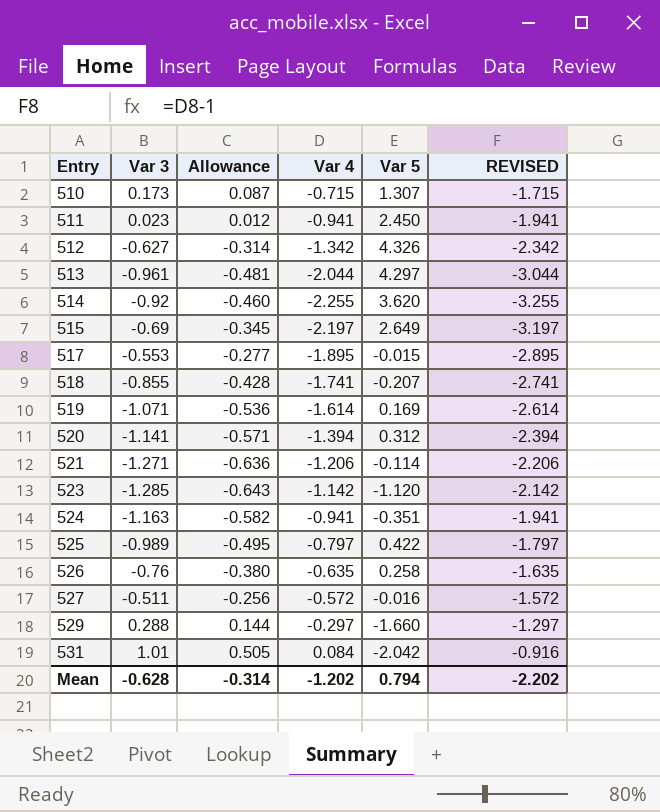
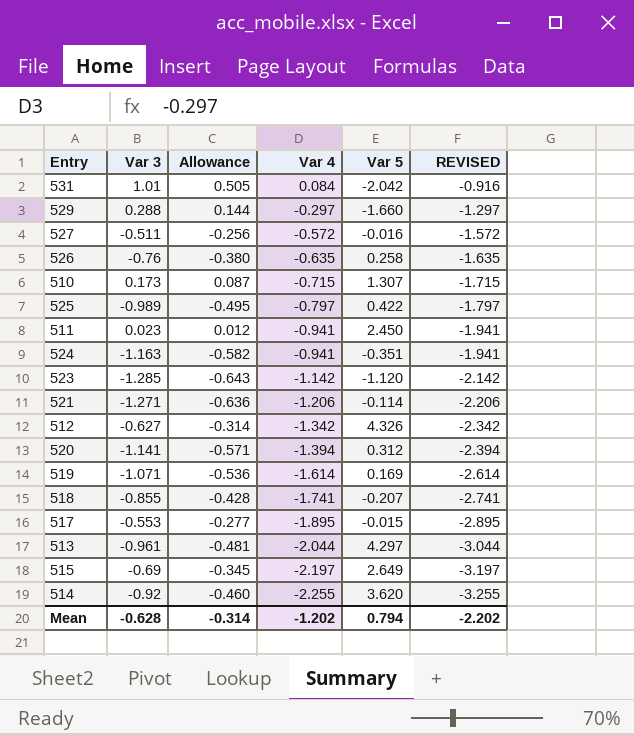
row order: Entry ascending -> Var 4 descending

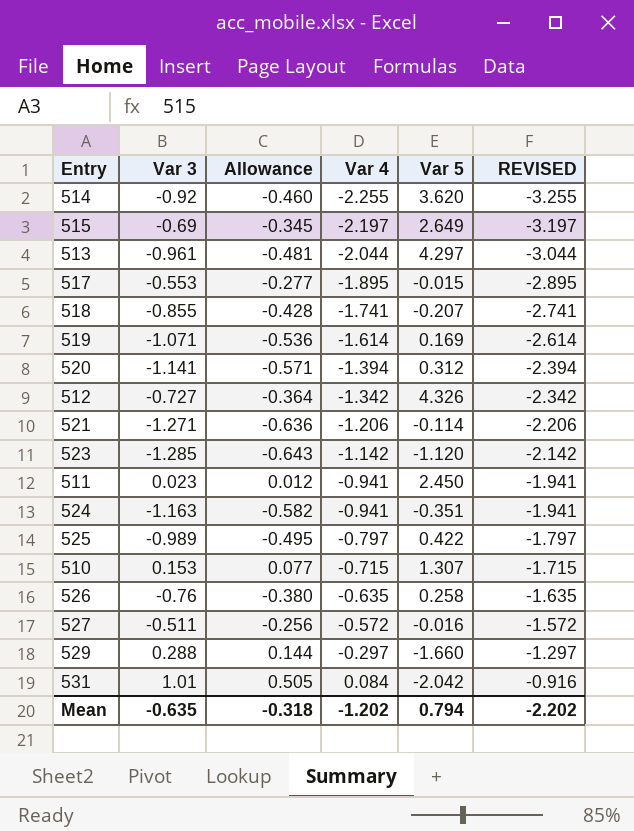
row order: Var 4 descending -> Var 4 ascending
512 | Var 3: -0.627 -> -0.727
512 | Allowance: -0.314 -> -0.364
510 | Var 3: 0.173 -> 0.153
510 | Allowance: 0.087 -> 0.077
Mean | Var 3: -0.628 -> -0.635
Mean | Allowance: -0.314 -> -0.318

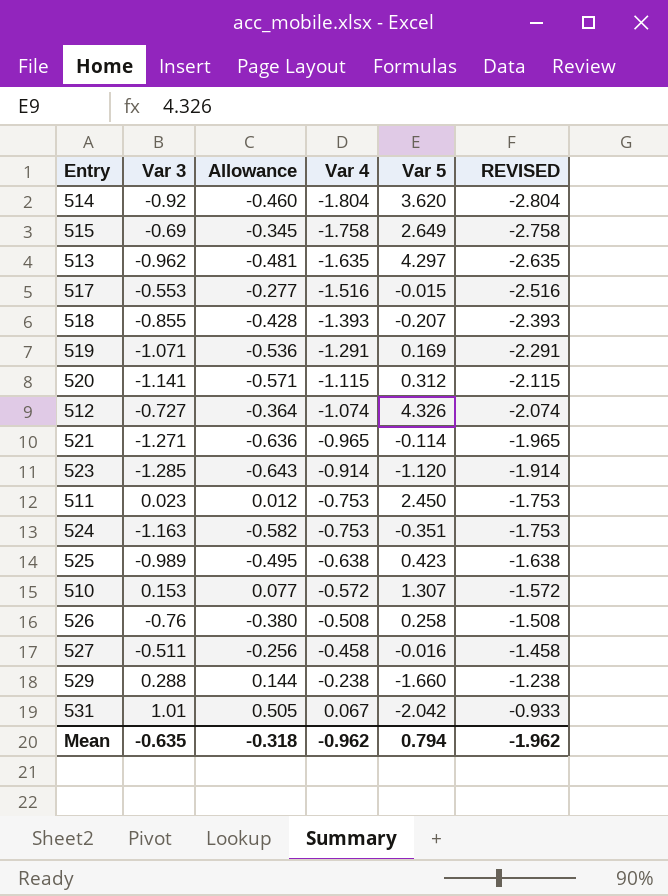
514 | Var 4: -2.255 -> -1.804
514 | REVISED: -3.255 -> -2.804
515 | Var 4: -2.197 -> -1.758
515 | REVISED: -3.197 -> -2.758
513 | Var 3: -0.961 -> -0.962
513 | Var 4: -2.044 -> -1.635
513 | REVISED: -3.044 -> -2.635
517 | Var 4: -1.895 -> -1.516
517 | REVISED: -2.895 -> -2.516
518 | Var 4: -1.741 -> -1.393
518 | REVISED: -2.741 -> -2.393
519 | Var 4: -1.614 -> -1.291
519 | REVISED: -2.614 -> -2.291
520 | Var 4: -1.394 -> -1.115
520 | REVISED: -2.394 -> -2.115
512 | Var 4: -1.342 -> -1.074
512 | REVISED: -2.342 -> -2.074
521 | Var 4: -1.206 -> -0.965
521 | REVISED: -2.206 -> -1.965
523 | Var 4: -1.142 -> -0.914
523 | REVISED: -2.142 -> -1.914
511 | Var 4: -0.941 -> -0.753
511 | REVISED: -1.941 -> -1.753
524 | Var 4: -0.941 -> -0.753
524 | REVISED: -1.941 -> -1.753
525 | Var 4: -0.797 -> -0.638
525 | Var 5: 0.422 -> 0.423
525 | REVISED: -1.797 -> -1.638
510 | Var 4: -0.715 -> -0.572
510 | REVISED: -1.715 -> -1.572
526 | Var 4: -0.635 -> -0.508
526 | REVISED: -1.635 -> -1.508
527 | Var 4: -0.572 -> -0.458
527 | REVISED: -1.572 -> -1.458
529 | Var 4: -0.297 -> -0.238
529 | REVISED: -1.297 -> -1.238
531 | Var 4: 0.084 -> 0.067
531 | REVISED: -0.916 -> -0.933
Mean | Var 4: -1.202 -> -0.962
Mean | REVISED: -2.202 -> -1.962

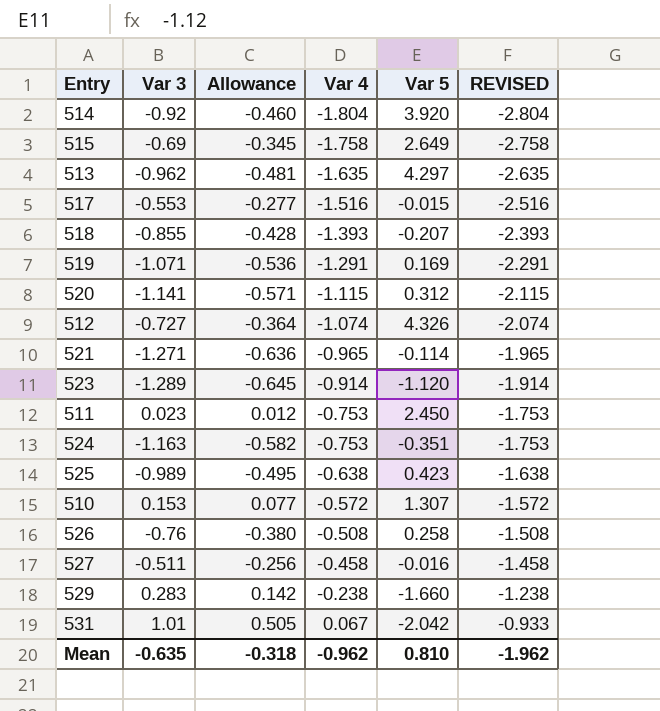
514 | Var 5: 3.620 -> 3.920
523 | Var 3: -1.285 -> -1.289
523 | Allowance: -0.643 -> -0.645
529 | Var 3: 0.288 -> 0.283
529 | Allowance: 0.144 -> 0.142
Mean | Var 5: 0.794 -> 0.810

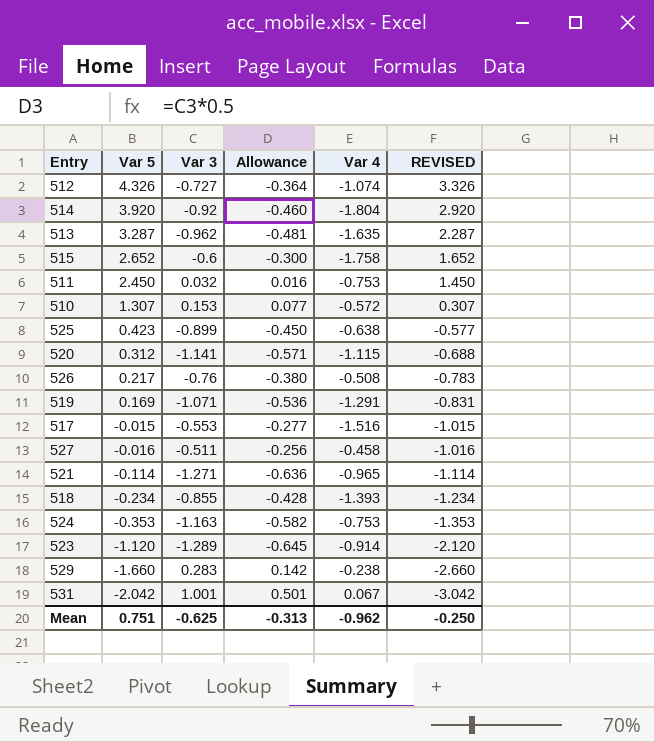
row order: Var 4 ascending -> Var 5 descending
column Var 5 | position: 5 -> 2
column REVISED | formula: [Var 4] - 1 -> [Var 5] - 1
513 | Var 5: 4.297 -> 3.287
515 | Var 5: 2.649 -> 2.652
515 | Var 3: -0.69 -> -0.6
515 | Allowance: -0.345 -> -0.300
511 | Var 3: 0.023 -> 0.032
511 | Allowance: 0.012 -> 0.016
525 | Var 3: -0.989 -> -0.899
525 | Allowance: -0.495 -> -0.450
526 | Var 5: 0.258 -> 0.217
518 | Var 5: -0.207 -> -0.234
524 | Var 5: -0.351 -> -0.353
531 | Var 3: 1.01 -> 1.001
531 | Allowance: 0.505 -> 0.501
Mean | Var 5: 0.810 -> 0.751
Mean | Var 3: -0.635 -> -0.625
Mean | Allowance: -0.318 -> -0.313
Mean | REVISED: -1.962 -> -0.250

